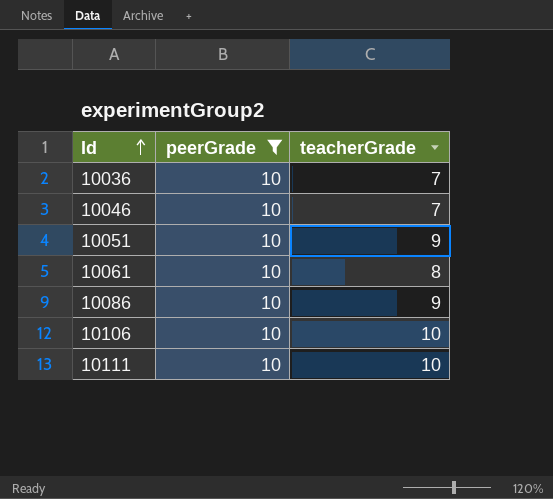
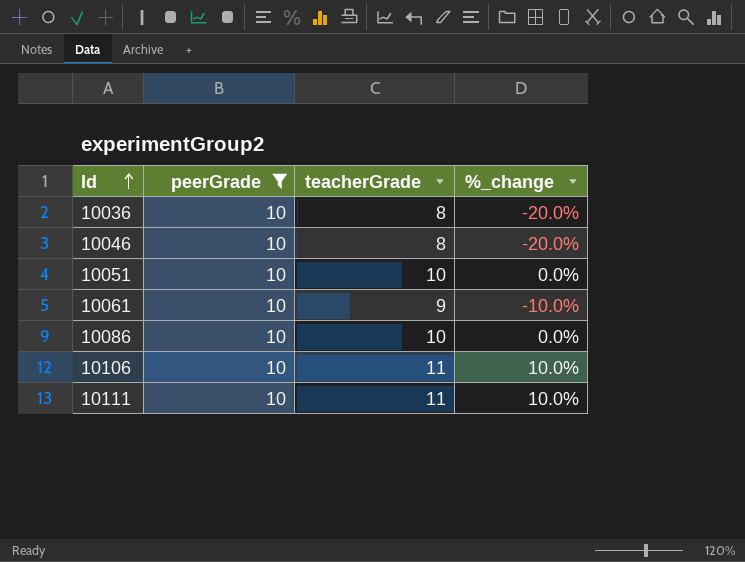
column %_change | formula: none -> ([teacherGrade] - [peerGrade]) / [peerGrade]
10036 | teacherGrade: 7 -> 8
10046 | teacherGrade: 7 -> 8
10051 | teacherGrade: 9 -> 10
10061 | teacherGrade: 8 -> 9
10086 | teacherGrade: 9 -> 10
10106 | teacherGrade: 10 -> 11
10111 | teacherGrade: 10 -> 11

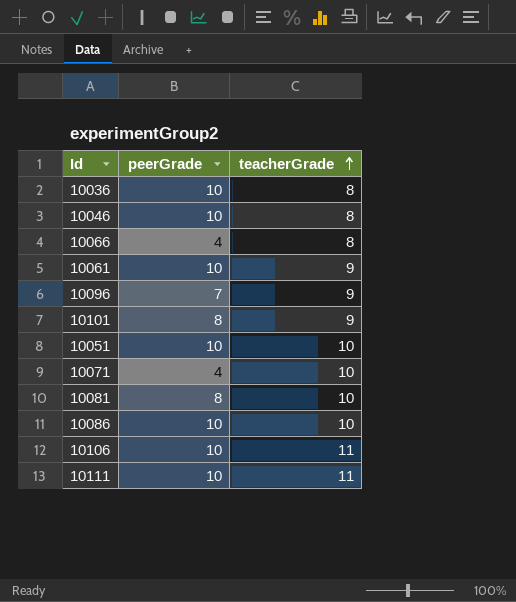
filter: peerGrade = 10 -> none
row order: Id ascending -> teacherGrade ascending
column %_change | formula: ([teacherGrade] - [peerGrade]) / [peerGrade] -> none

